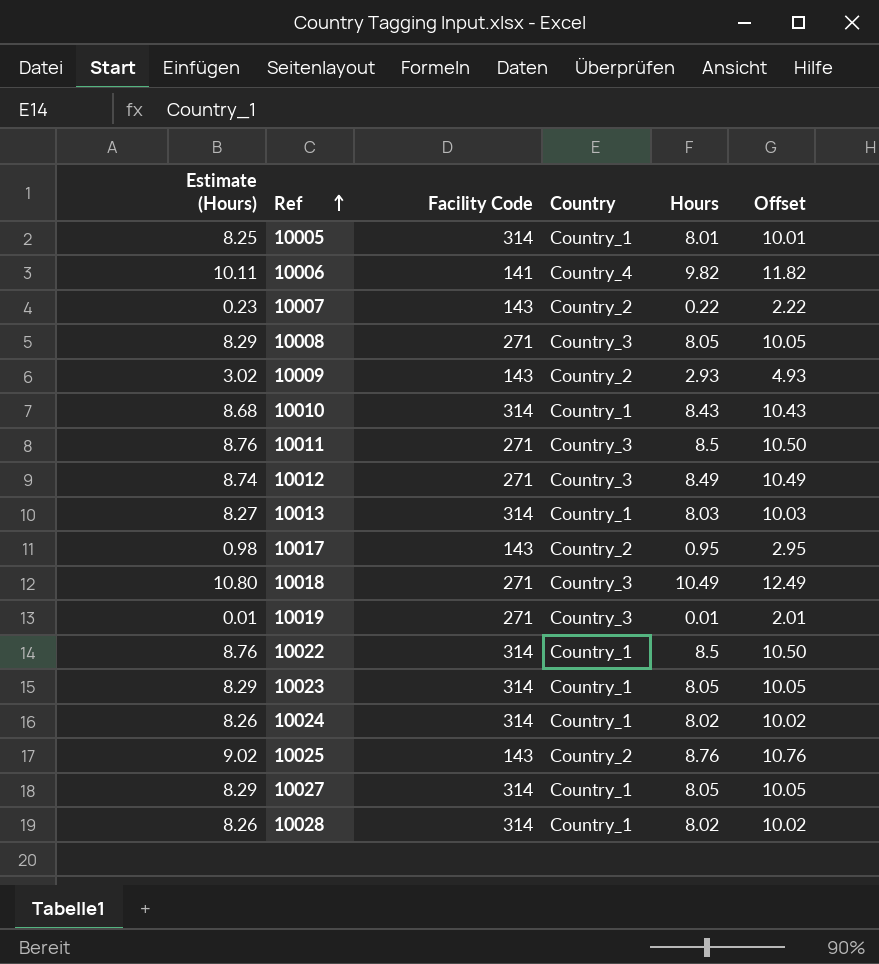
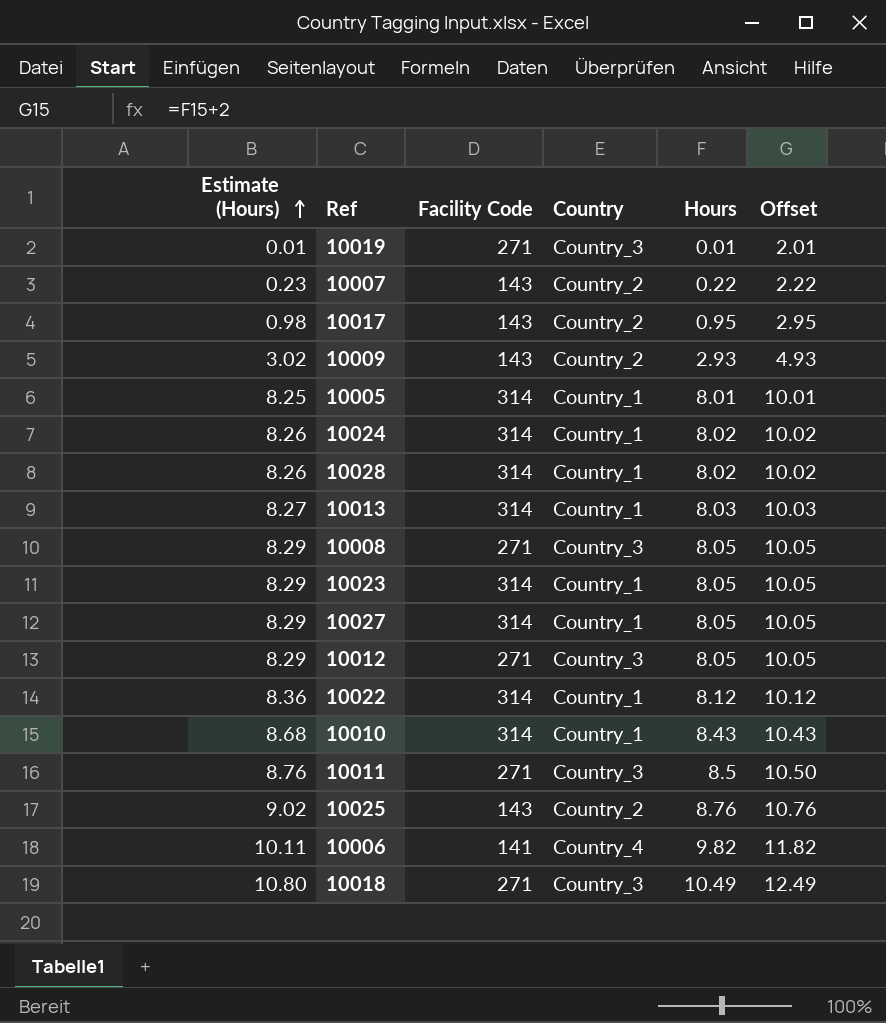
row order: Ref ascending -> Estimate (Hours) ascending
10012 | Estimate (Hours): 8.74 -> 8.29
10012 | Hours: 8.49 -> 8.05
10012 | Offset: 10.49 -> 10.05
10022 | Estimate (Hours): 8.76 -> 8.36
10022 | Hours: 8.5 -> 8.12
10022 | Offset: 10.50 -> 10.12

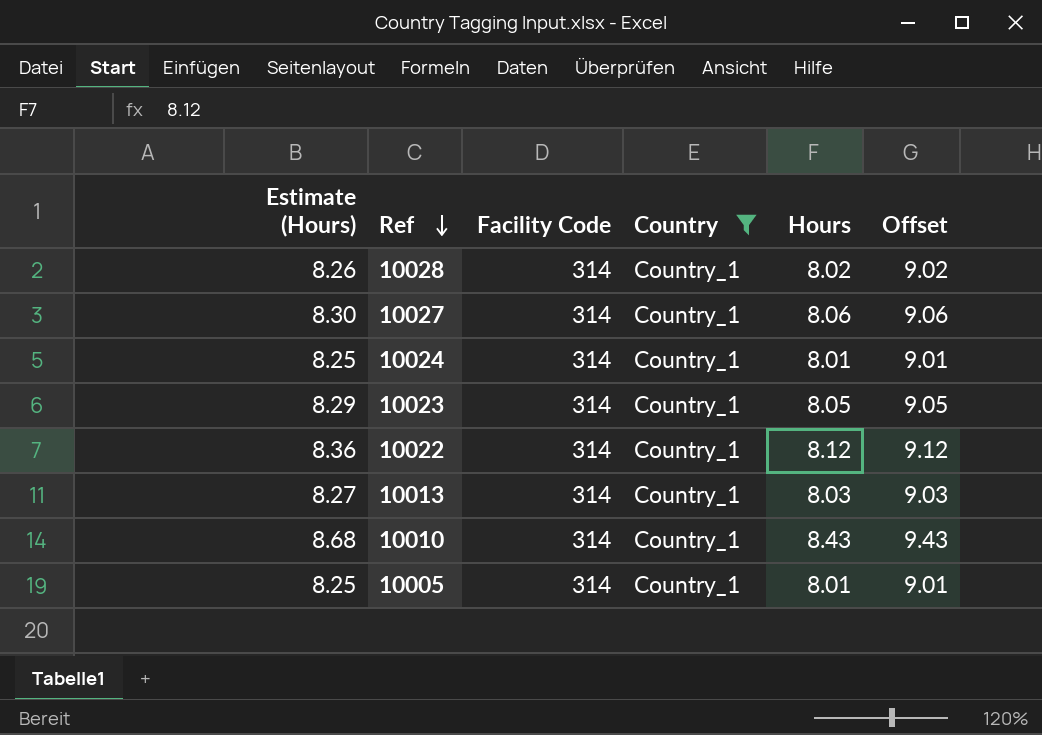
filter: none -> Country = Country_1
row order: Estimate (Hours) ascending -> Ref descending
column Offset | formula: [Hours] + 2 -> [Hours] + 1
10027 | Estimate (Hours): 8.29 -> 8.30
10027 | Hours: 8.05 -> 8.06
10024 | Estimate (Hours): 8.26 -> 8.25
10024 | Hours: 8.02 -> 8.01

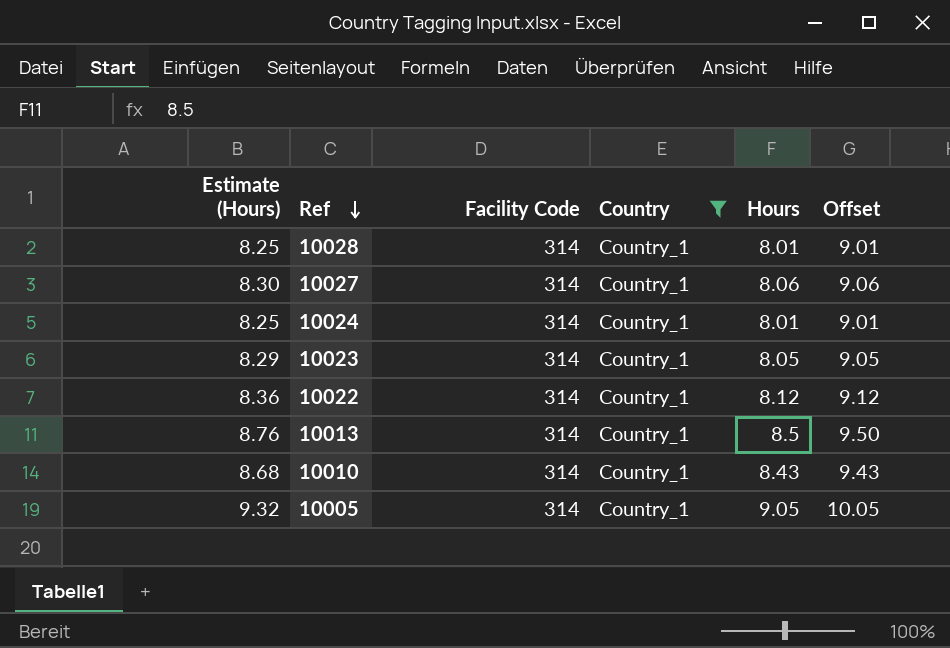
10028 | Estimate (Hours): 8.26 -> 8.25
10028 | Hours: 8.02 -> 8.01
10028 | Offset: 9.02 -> 9.01
10013 | Estimate (Hours): 8.27 -> 8.76
10013 | Hours: 8.03 -> 8.5
10013 | Offset: 9.03 -> 9.50
10005 | Estimate (Hours): 8.25 -> 9.32
10005 | Hours: 8.01 -> 9.05
10005 | Offset: 9.01 -> 10.05

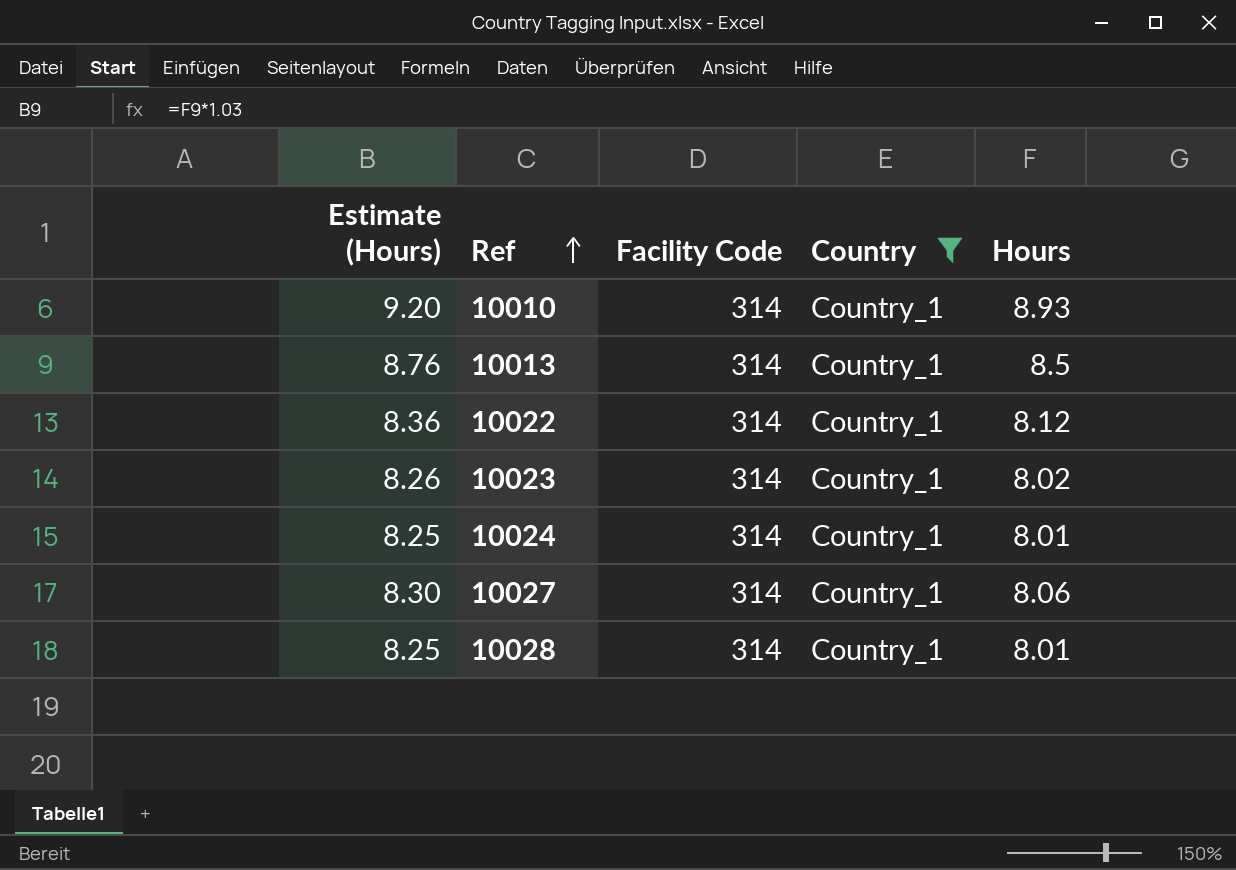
row order: Ref descending -> Ref ascending
column Offset | formula: [Hours] + 1 -> none
row 10005: 9.32 | 314 | Country_1 | 9.05 | 10.05 -> none
10010 | Estimate (Hours): 8.68 -> 9.20
10010 | Hours: 8.43 -> 8.93
10023 | Estimate (Hours): 8.29 -> 8.26
10023 | Hours: 8.05 -> 8.02

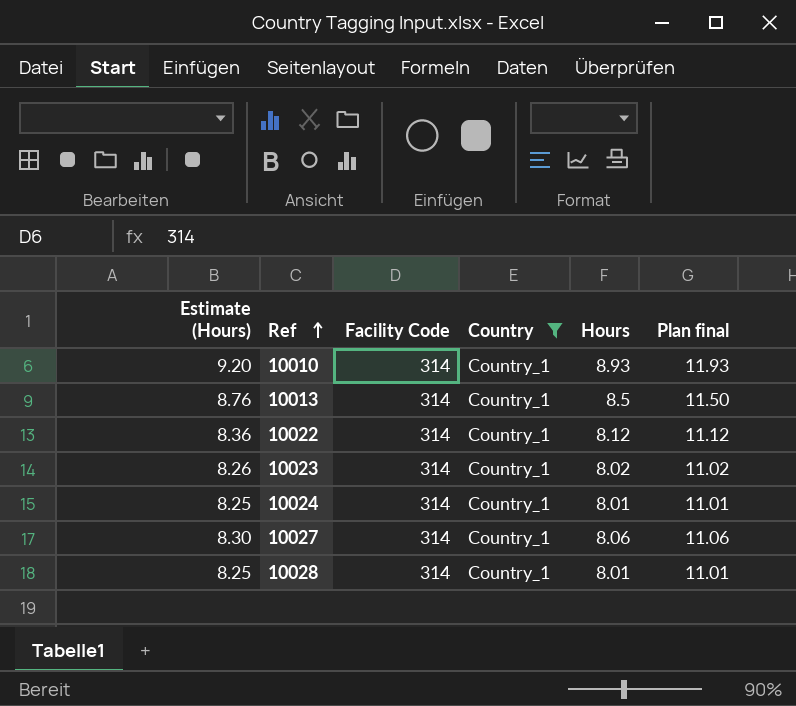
column Plan final | formula: none -> [Hours] + 3

